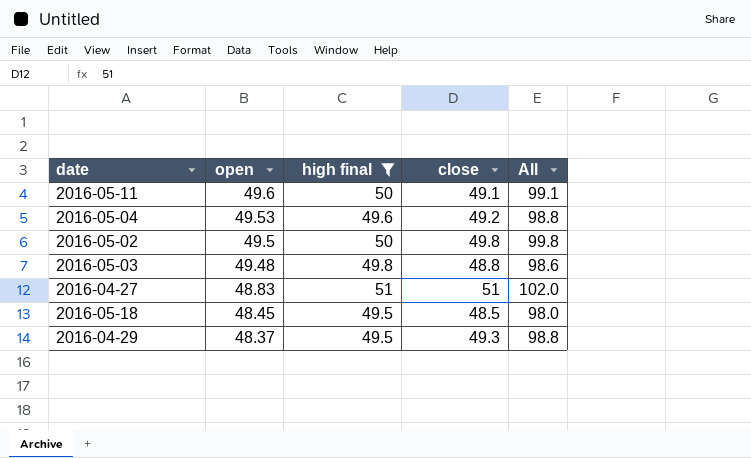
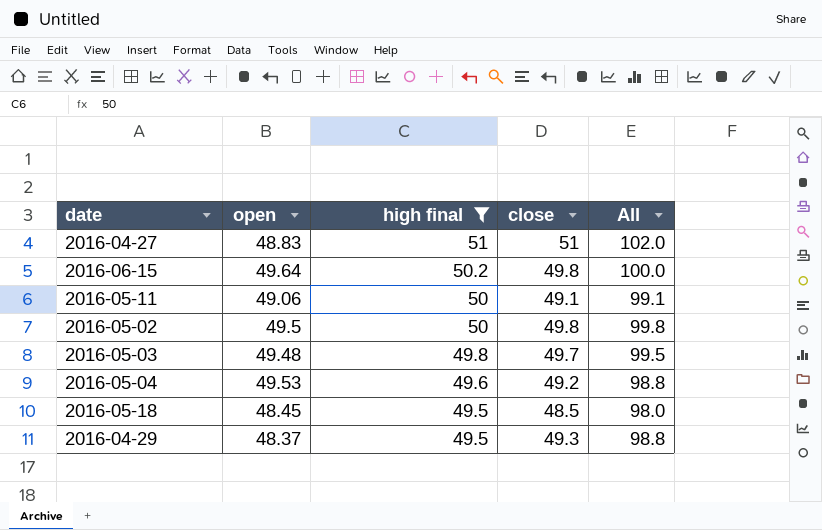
row order: open descending -> high final descending
row 2016-06-15: none -> 49.64 | 50.2 | 49.8 | 100.0
2016-05-11 | open: 49.6 -> 49.06
2016-05-03 | close: 48.8 -> 49.7
2016-05-03 | All: 98.6 -> 99.5

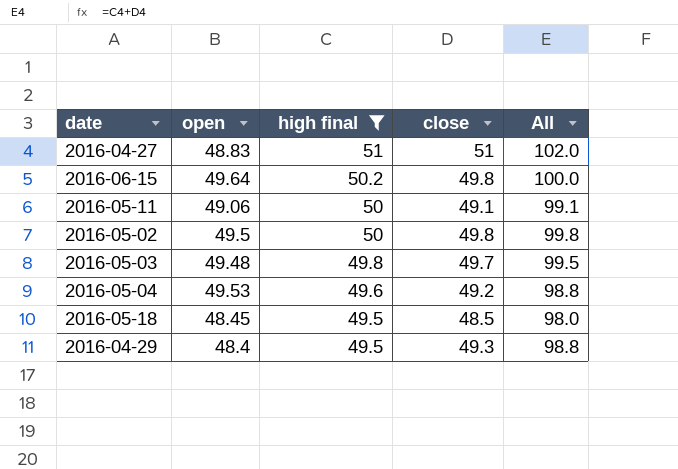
2016-04-29 | open: 48.37 -> 48.4

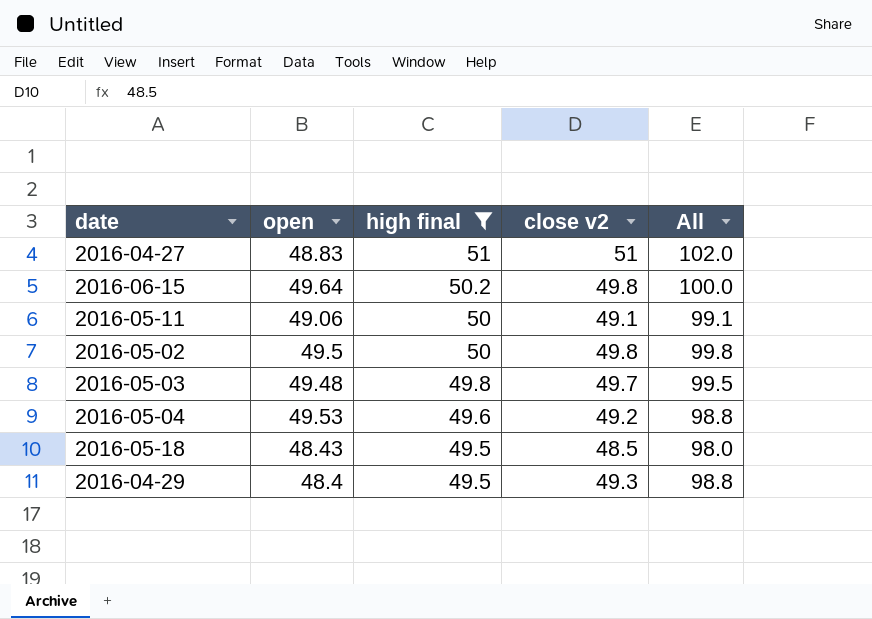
column name: close -> close v2
2016-05-18 | open: 48.45 -> 48.43

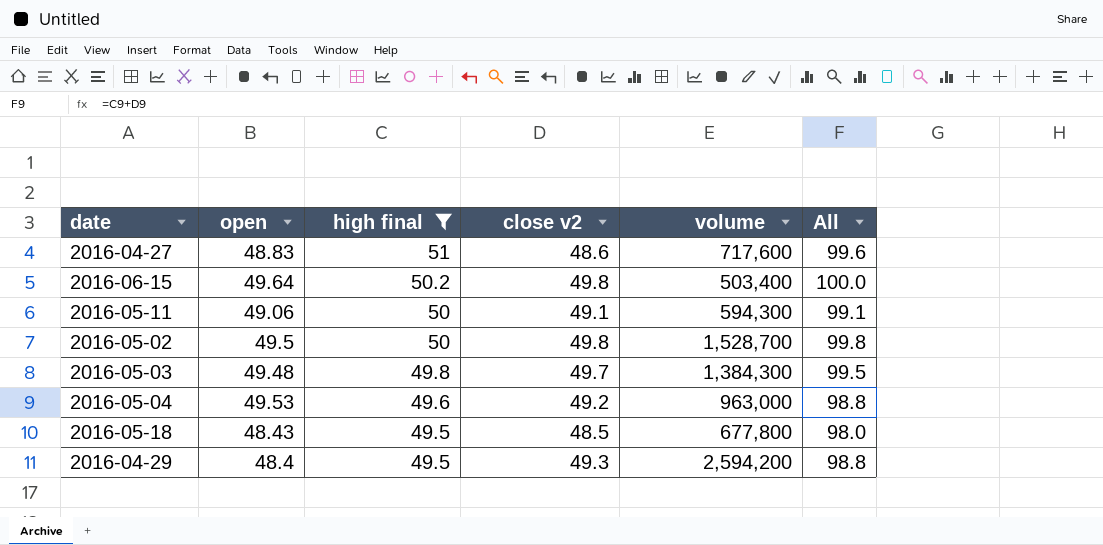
column volume | position: none -> 5
2016-04-27 | close v2: 51 -> 48.6
2016-04-27 | All: 102.0 -> 99.6

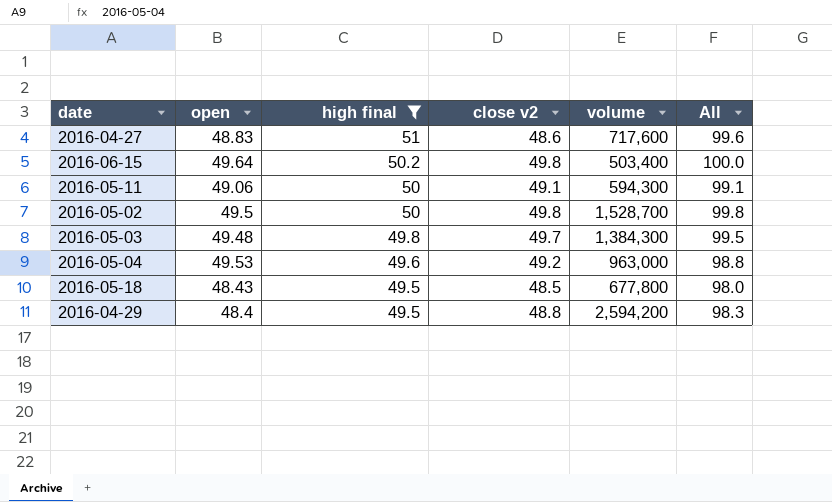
2016-04-29 | close v2: 49.3 -> 48.8
2016-04-29 | All: 98.8 -> 98.3

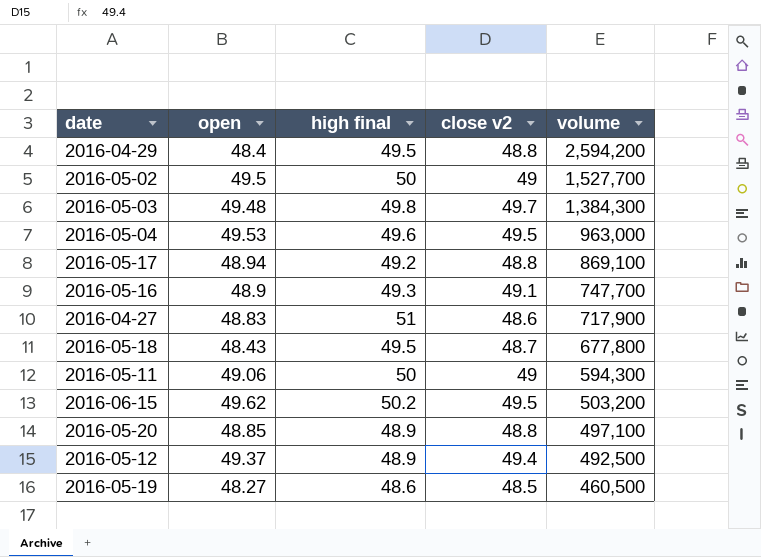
filter: high final >= 49.5 -> none
row order: high final descending -> volume descending
column All | formula: [high final] + [close v2] -> none
2016-05-02 | close v2: 49.8 -> 49
2016-05-02 | volume: 1,528,700 -> 1,527,700
2016-05-04 | close v2: 49.2 -> 49.5
2016-04-27 | volume: 717,600 -> 717,900
2016-05-18 | close v2: 48.5 -> 48.7
2016-05-11 | close v2: 49.1 -> 49
2016-06-15 | open: 49.64 -> 49.62
2016-06-15 | close v2: 49.8 -> 49.5
2016-06-15 | volume: 503,400 -> 503,200

